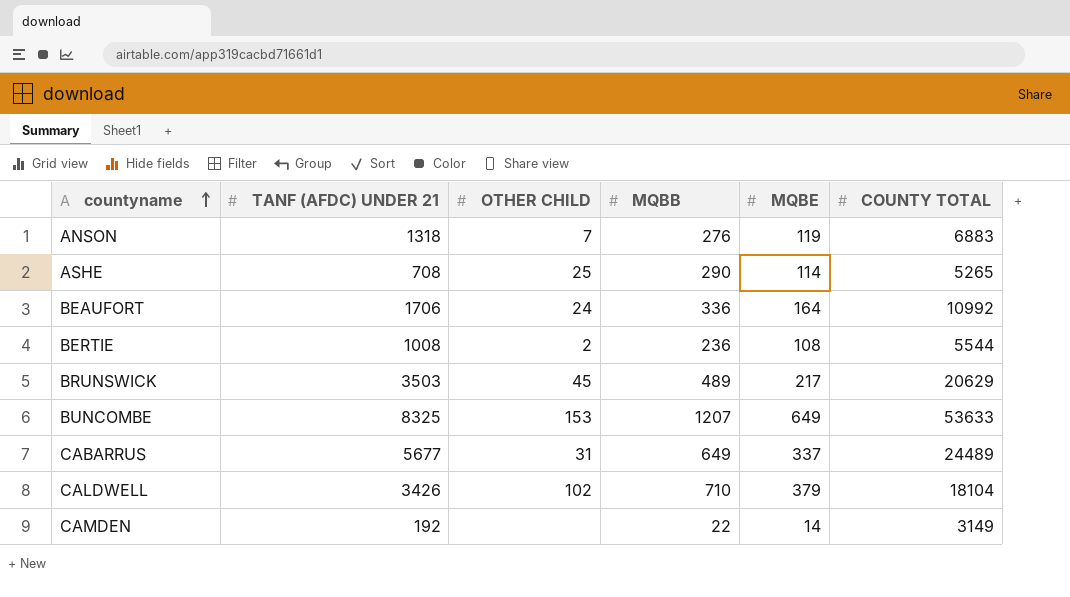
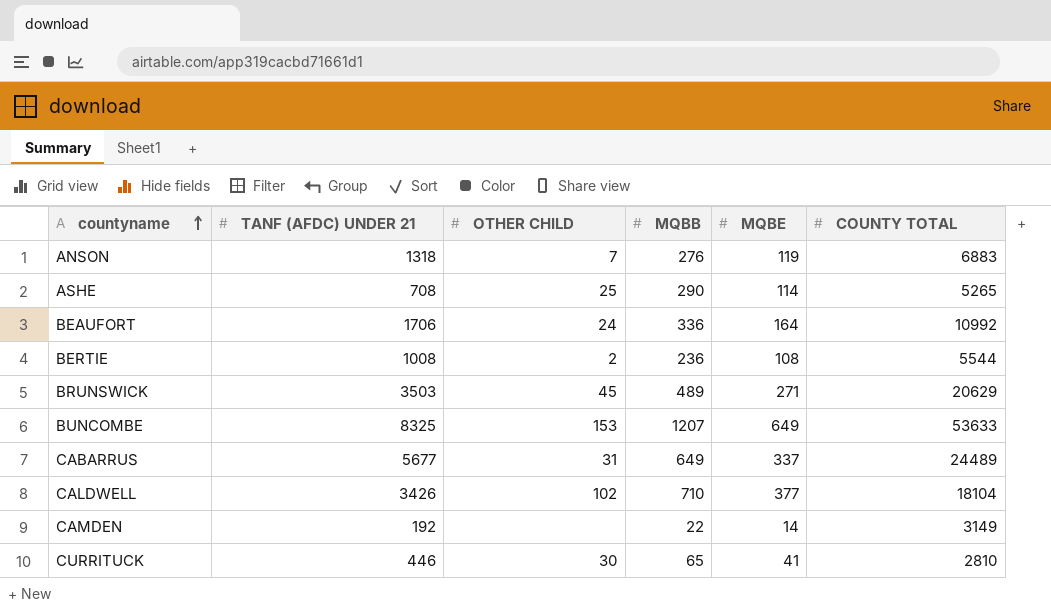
BRUNSWICK | MQBE: 217 -> 271
CALDWELL | MQBE: 379 -> 377
row CURRITUCK: none -> 446 | 30 | 65 | 41 | 2810

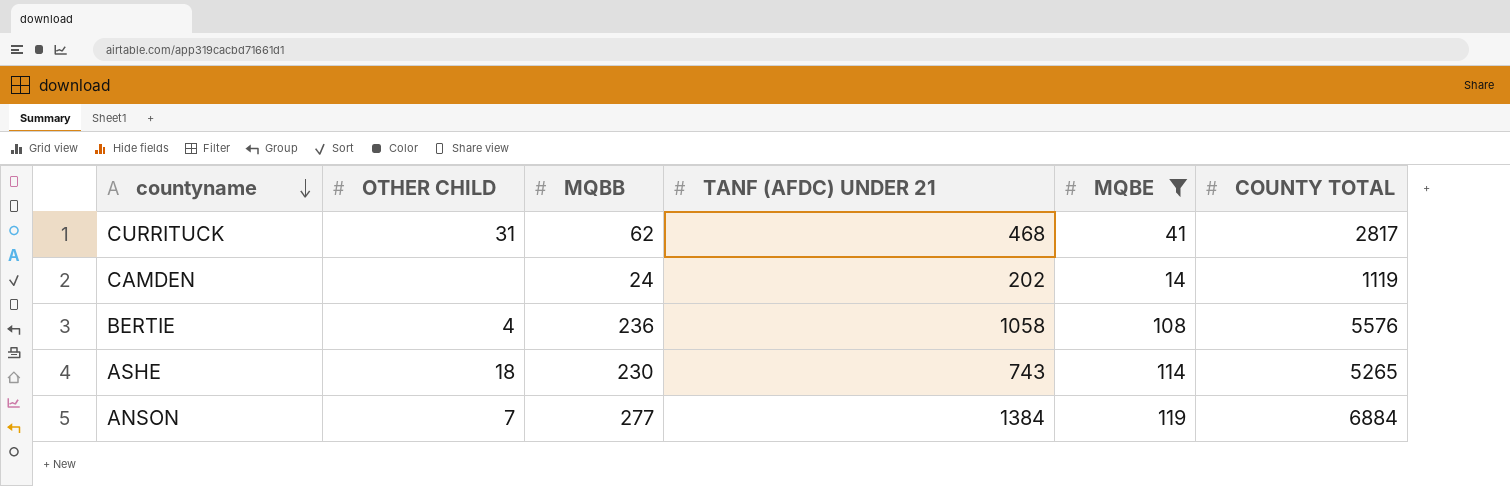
filter: none -> MQBE <= 119
row order: countyname ascending -> countyname descending
column TANF (AFDC) UNDER 21 | position: 2 -> 4
CURRITUCK | OTHER CHILD: 30 -> 31
CURRITUCK | MQBB: 65 -> 62
CURRITUCK | TANF (AFDC) UNDER 21: 446 -> 468
CURRITUCK | COUNTY TOTAL: 2810 -> 2817
CAMDEN | MQBB: 22 -> 24
CAMDEN | TANF (AFDC) UNDER 21: 192 -> 202
CAMDEN | COUNTY TOTAL: 3149 -> 1119
BERTIE | OTHER CHILD: 2 -> 4
BERTIE | TANF (AFDC) UNDER 21: 1008 -> 1058
BERTIE | COUNTY TOTAL: 5544 -> 5576
ASHE | OTHER CHILD: 25 -> 18
ASHE | MQBB: 290 -> 230
ASHE | TANF (AFDC) UNDER 21: 708 -> 743
ANSON | MQBB: 276 -> 277
ANSON | TANF (AFDC) UNDER 21: 1318 -> 1384
ANSON | COUNTY TOTAL: 6883 -> 6884

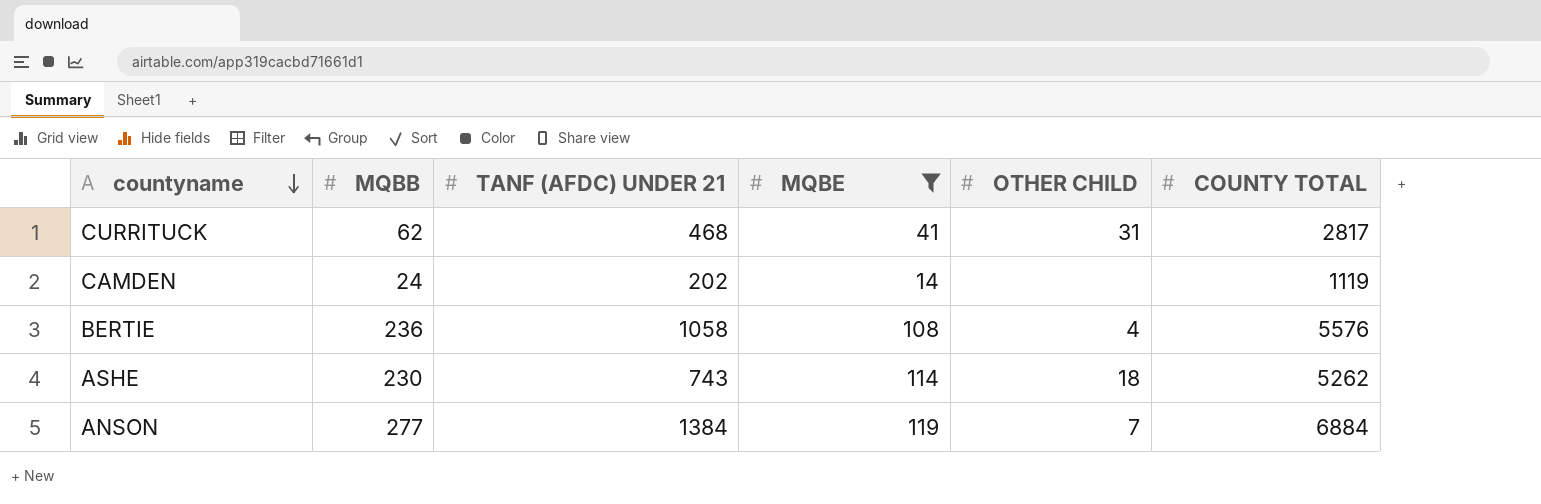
column OTHER CHILD | position: 2 -> 5
ASHE | COUNTY TOTAL: 5265 -> 5262

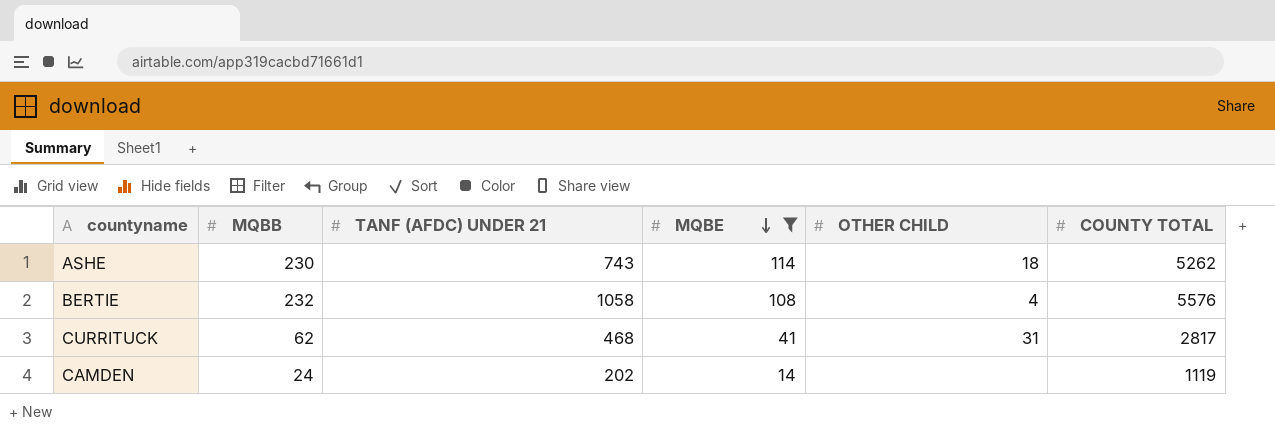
row order: countyname descending -> MQBE descending
row ANSON: 277 | 1384 | 119 | 7 | 6884 -> none
BERTIE | MQBB: 236 -> 232

